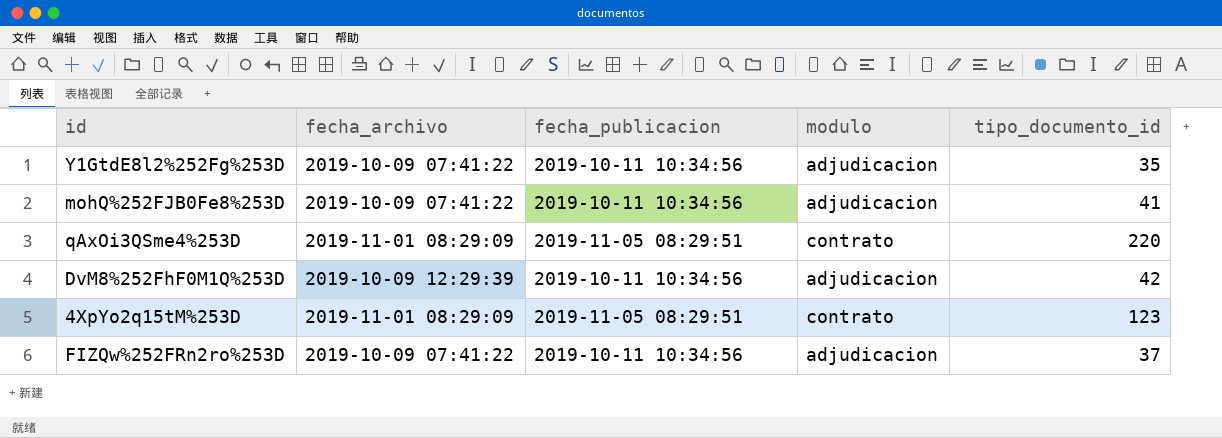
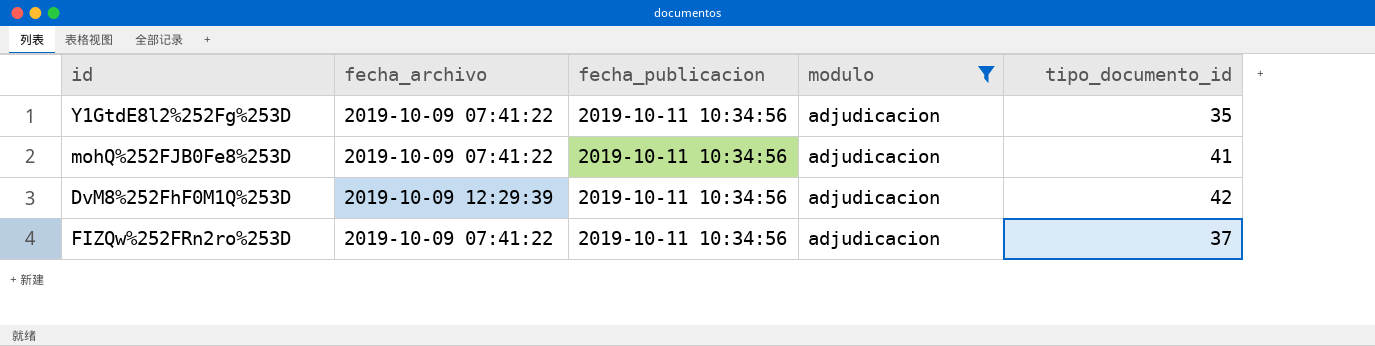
filter: none -> modulo = adjudicacion

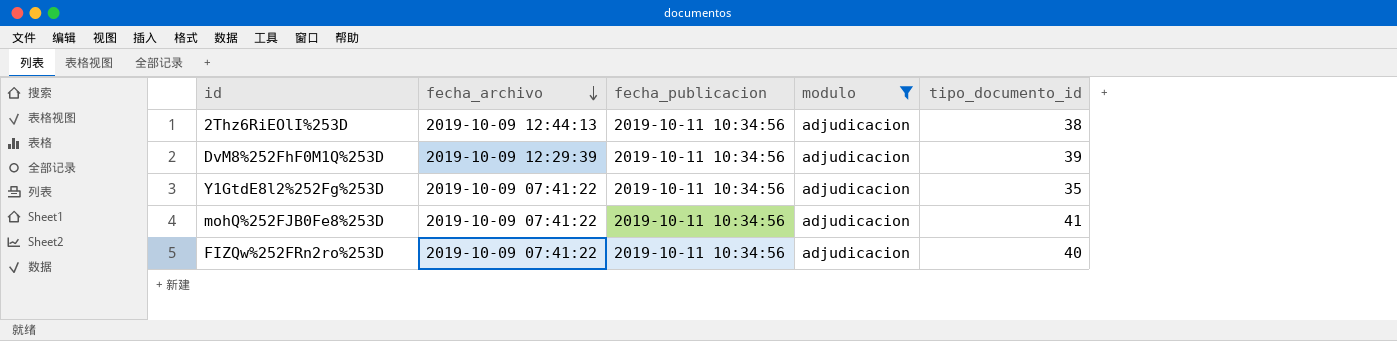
row order: none -> fecha_archivo descending
row 2Thz6RiEOlI%253D: none -> 2019-10-09 12:44:13 | 2019-10-11 10:34:56 | adjudicacion | 38
DvM8%252FhF0M1Q%253D | tipo_documento_id: 42 -> 39
FIZQw%252FRn2ro%253D | tipo_documento_id: 37 -> 40

